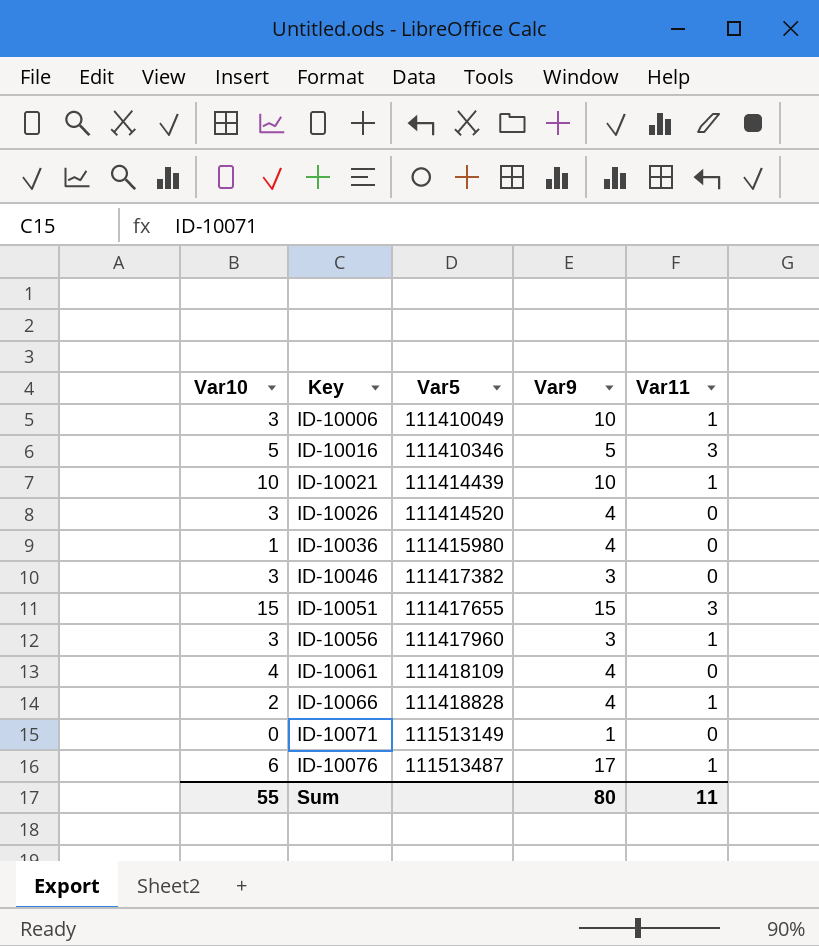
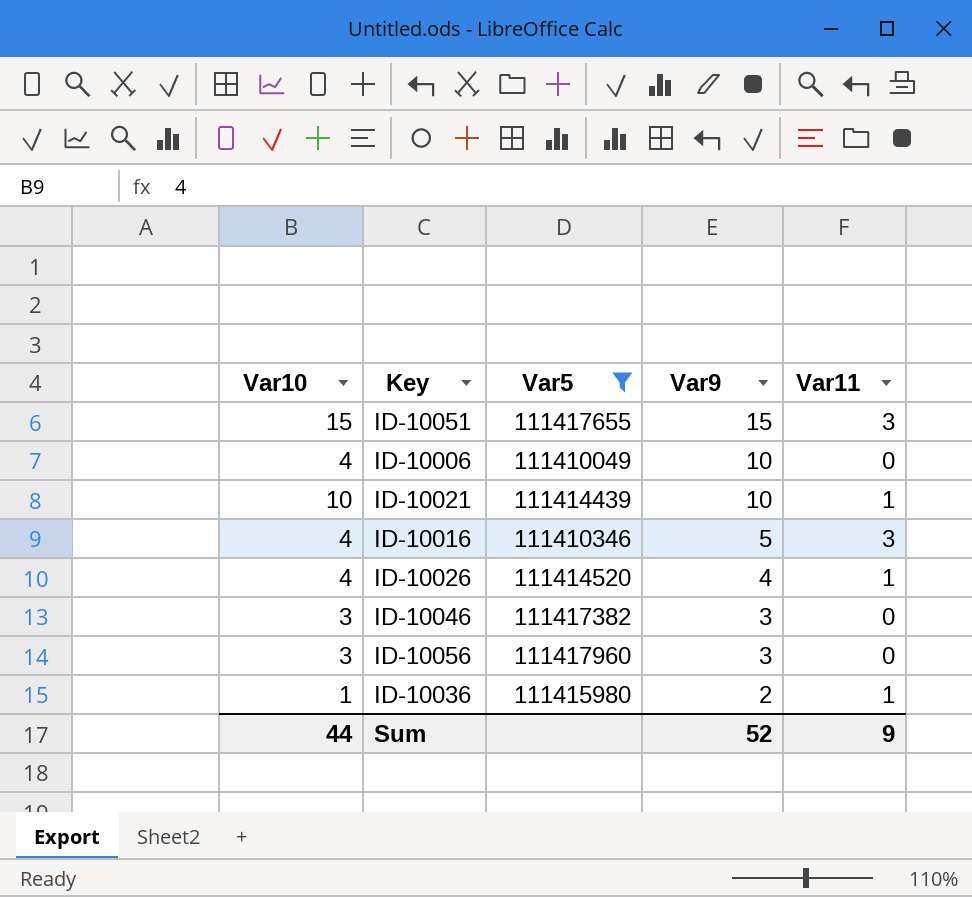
filter: none -> Var5 <= 111417960
row order: Key ascending -> Var9 descending
ID-10006 | Var10: 3 -> 4
ID-10006 | Var11: 1 -> 0
ID-10016 | Var10: 5 -> 4
ID-10026 | Var10: 3 -> 4
ID-10026 | Var11: 0 -> 1
ID-10056 | Var11: 1 -> 0
ID-10036 | Var9: 4 -> 2
ID-10036 | Var11: 0 -> 1
Sum | Var10: 55 -> 44
Sum | Var9: 80 -> 52
Sum | Var11: 11 -> 9

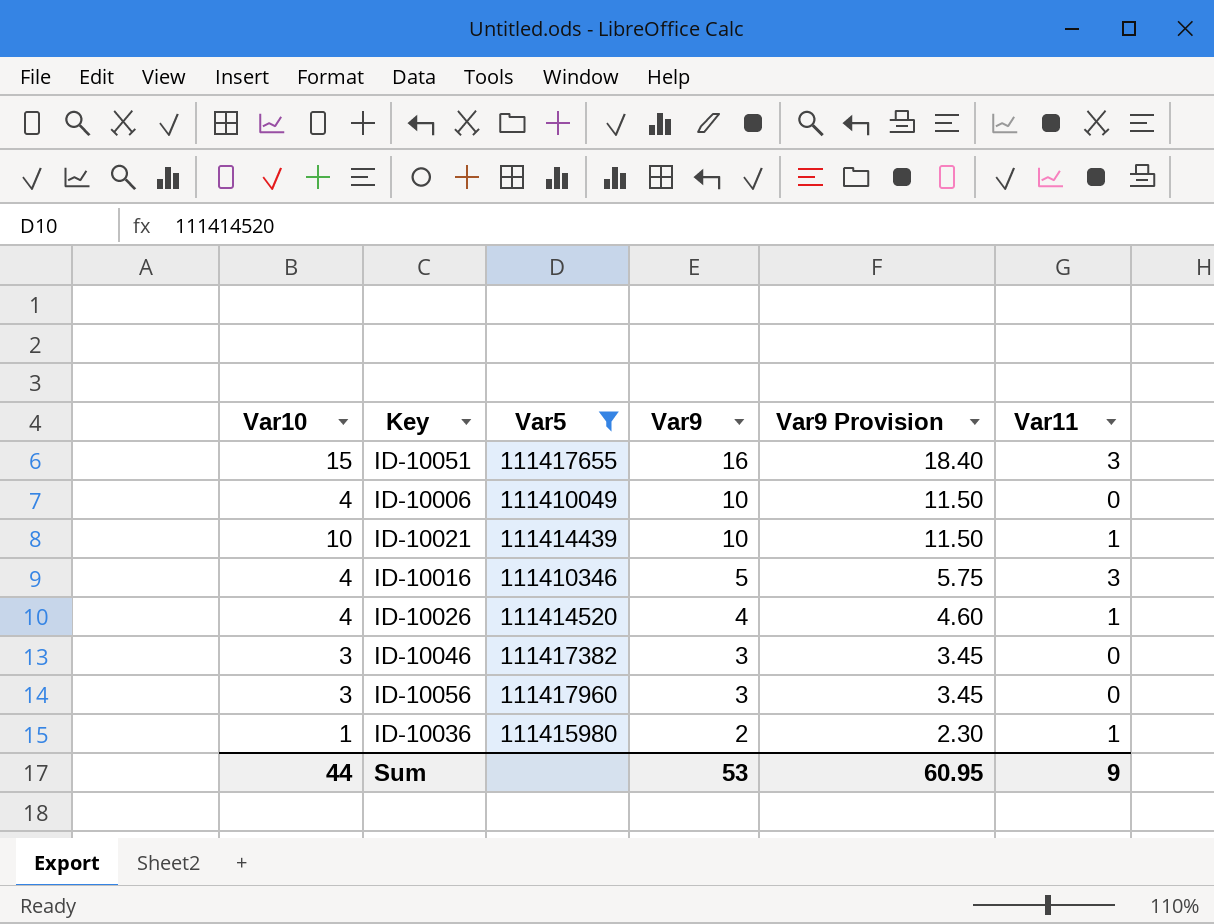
column Var9 Provision | formula: none -> [Var9] * 1.15
ID-10051 | Var9: 15 -> 16
Sum | Var9: 52 -> 53

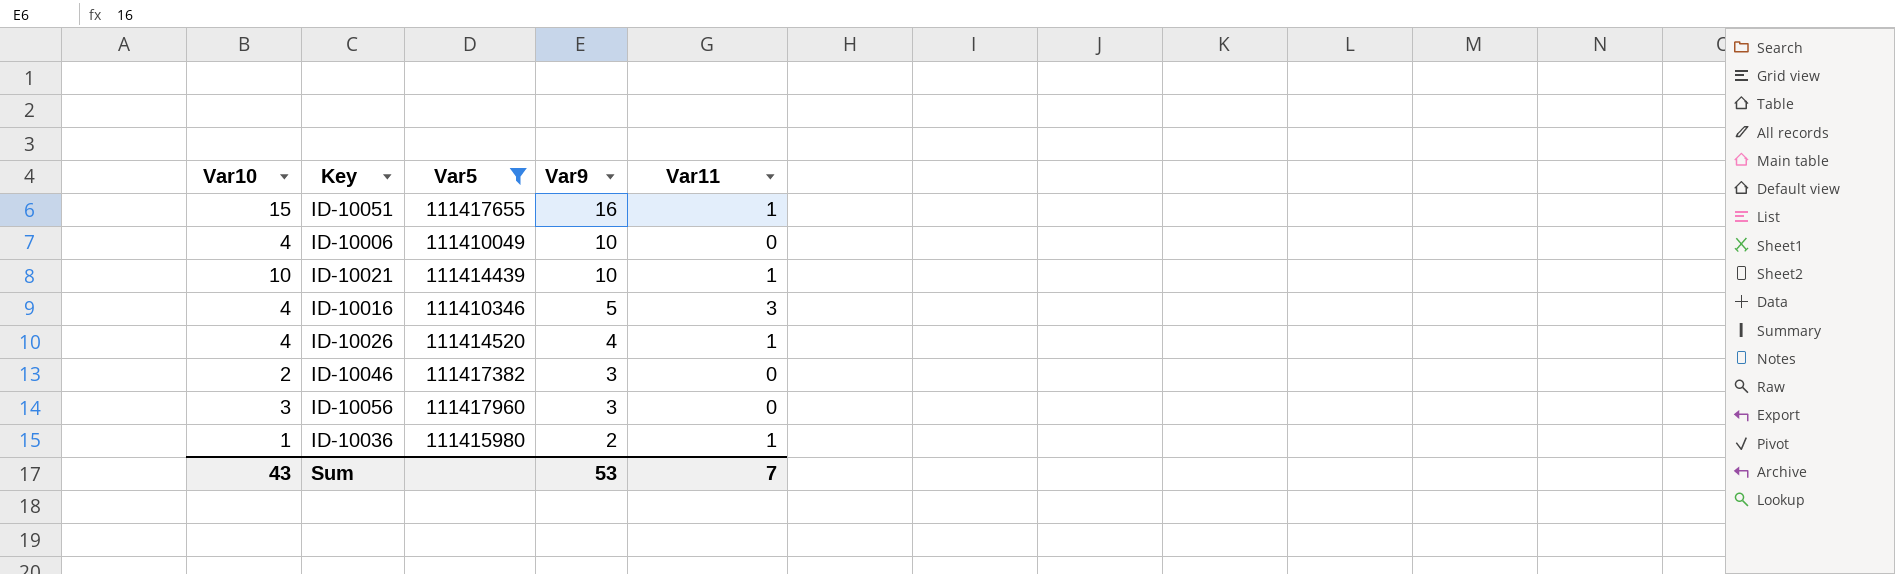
column Var9 Provision | formula: [Var9] * 1.15 -> none
ID-10051 | Var11: 3 -> 1
ID-10046 | Var10: 3 -> 2
Sum | Var10: 44 -> 43
Sum | Var11: 9 -> 7

